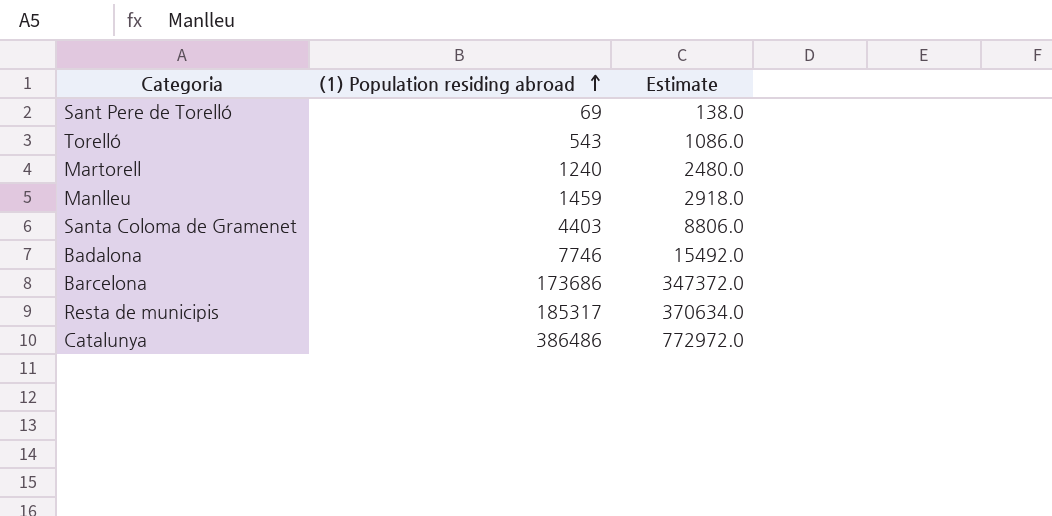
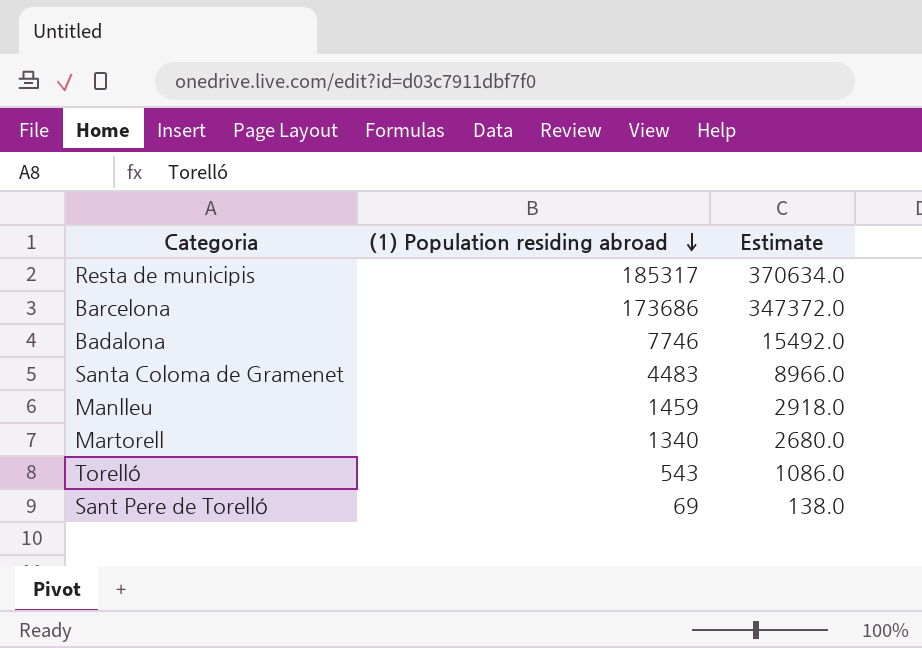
row order: (1) Population residing abroad ascending -> (1) Population residing abroad descending
row Catalunya: 386486 | 772972.0 -> none
Santa Coloma de Gramenet | (1) Population residing abroad: 4403 -> 4483
Santa Coloma de Gramenet | Estimate: 8806.0 -> 8966.0
Martorell | (1) Population residing abroad: 1240 -> 1340
Martorell | Estimate: 2480.0 -> 2680.0

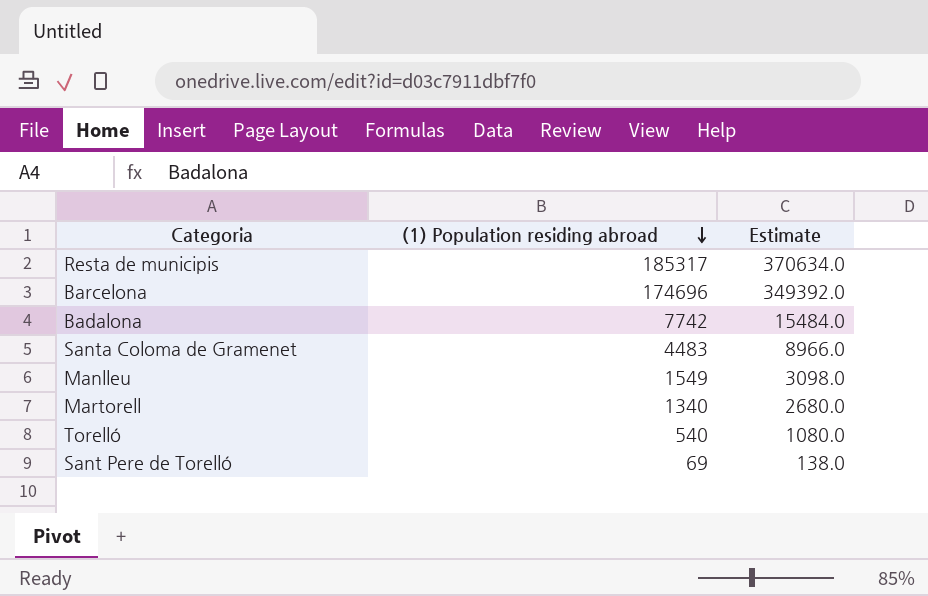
Barcelona | (1) Population residing abroad: 173686 -> 174696
Barcelona | Estimate: 347372.0 -> 349392.0
Badalona | (1) Population residing abroad: 7746 -> 7742
Badalona | Estimate: 15492.0 -> 15484.0
Manlleu | (1) Population residing abroad: 1459 -> 1549
Manlleu | Estimate: 2918.0 -> 3098.0
Torelló | (1) Population residing abroad: 543 -> 540
Torelló | Estimate: 1086.0 -> 1080.0

